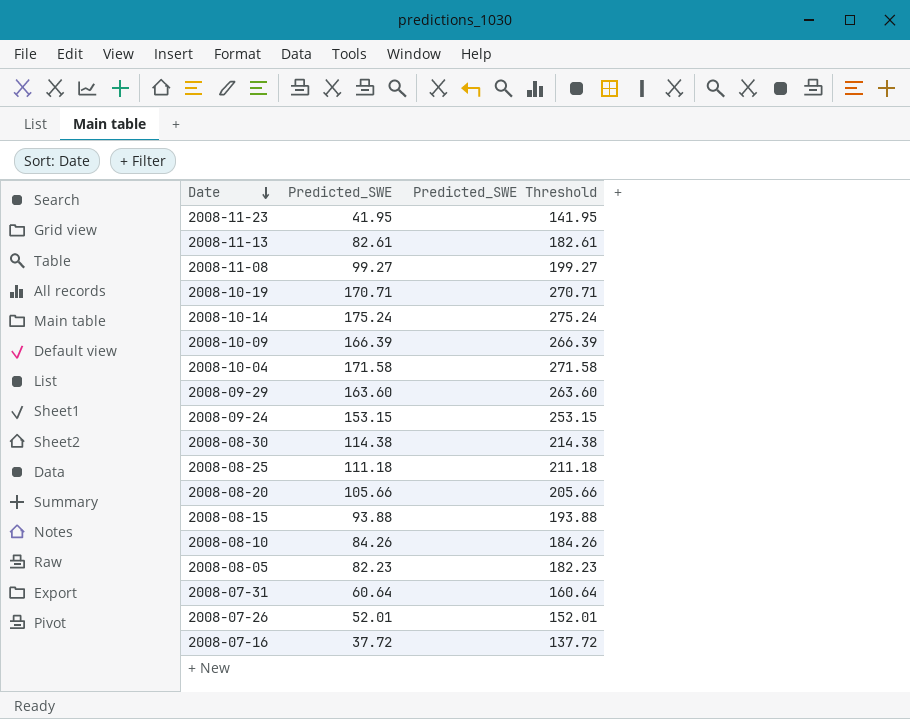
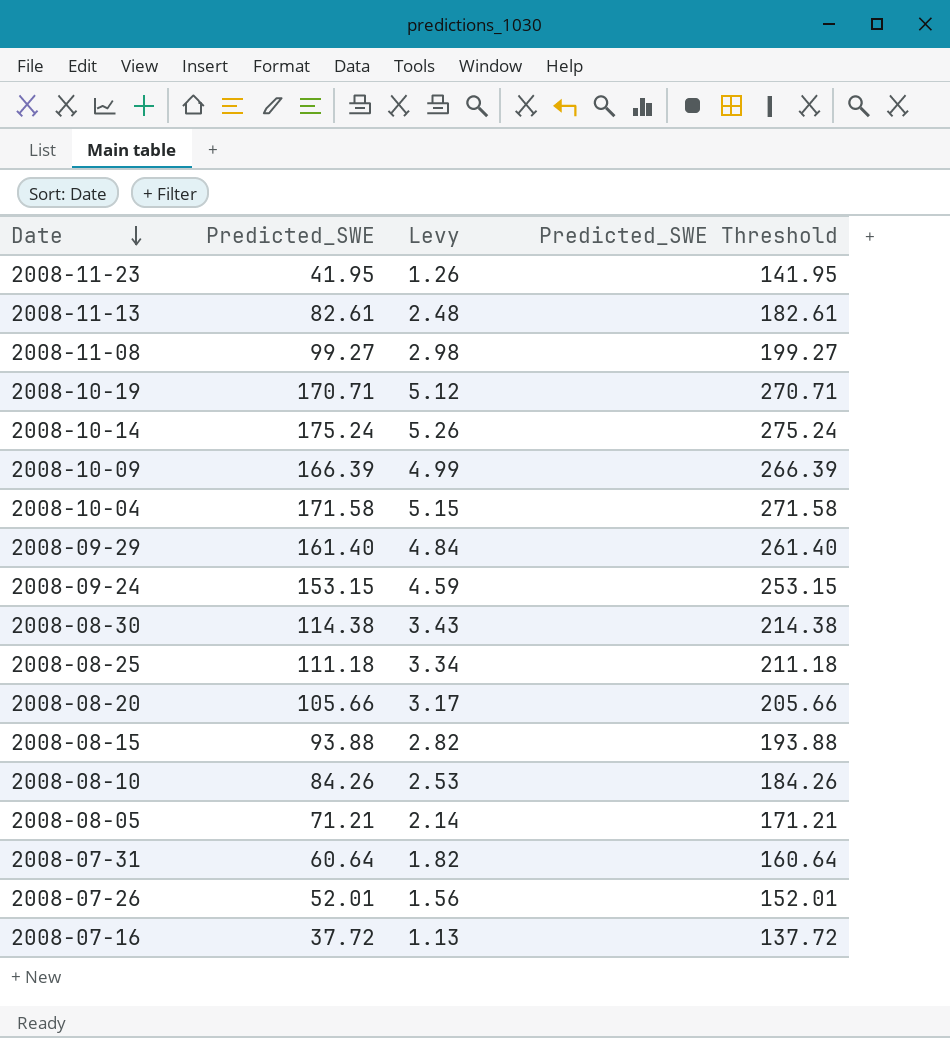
column Levy | formula: none -> [Predicted_SWE] * 0.03
2008-09-29 | Predicted_SWE: 163.60 -> 161.40
2008-09-29 | Predicted_SWE Threshold: 263.60 -> 261.40
2008-08-05 | Predicted_SWE: 82.23 -> 71.21
2008-08-05 | Predicted_SWE Threshold: 182.23 -> 171.21

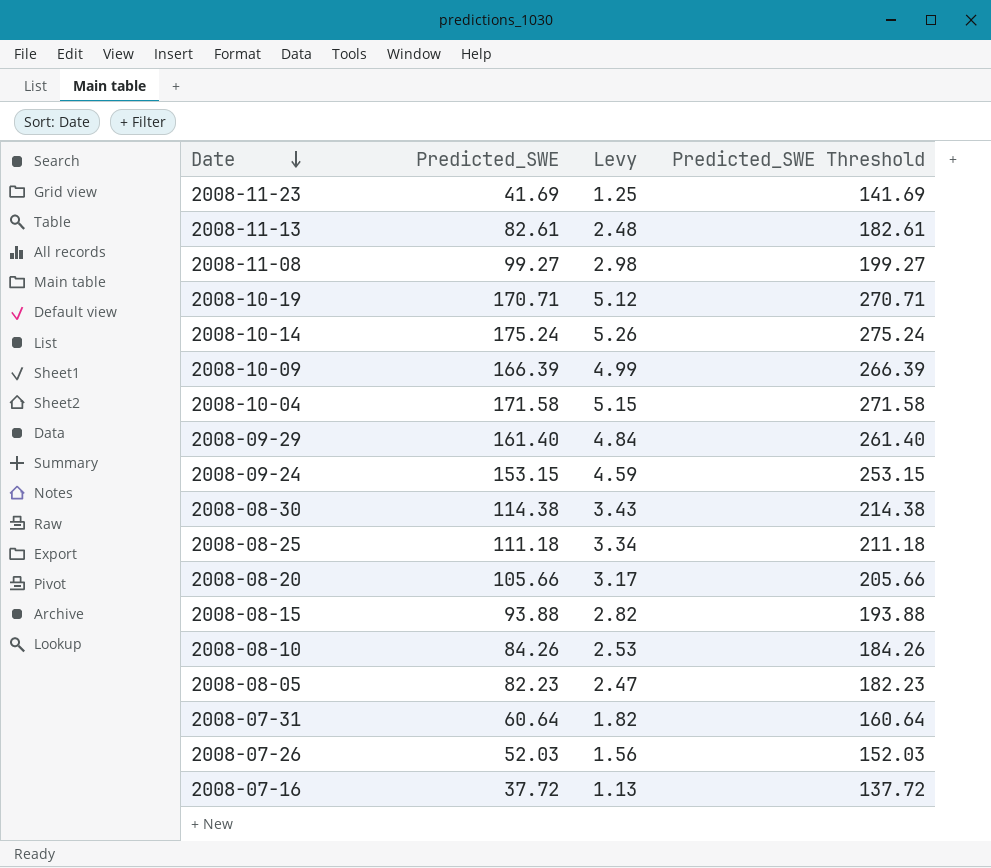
2008-11-23 | Predicted_SWE: 41.95 -> 41.69
2008-11-23 | Levy: 1.26 -> 1.25
2008-11-23 | Predicted_SWE Threshold: 141.95 -> 141.69
2008-08-05 | Predicted_SWE: 71.21 -> 82.23
2008-08-05 | Levy: 2.14 -> 2.47
2008-08-05 | Predicted_SWE Threshold: 171.21 -> 182.23
2008-07-26 | Predicted_SWE: 52.01 -> 52.03
2008-07-26 | Predicted_SWE Threshold: 152.01 -> 152.03

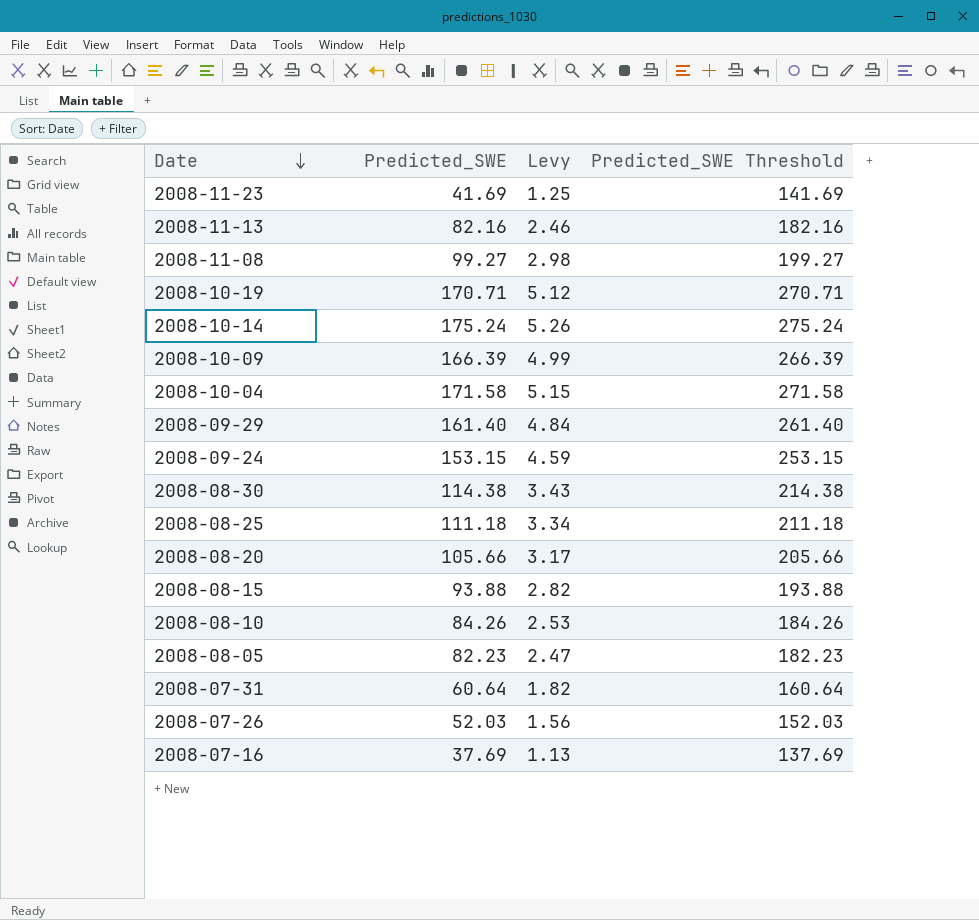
2008-11-13 | Predicted_SWE: 82.61 -> 82.16
2008-11-13 | Levy: 2.48 -> 2.46
2008-11-13 | Predicted_SWE Threshold: 182.61 -> 182.16
2008-07-16 | Predicted_SWE: 37.72 -> 37.69
2008-07-16 | Predicted_SWE Threshold: 137.72 -> 137.69

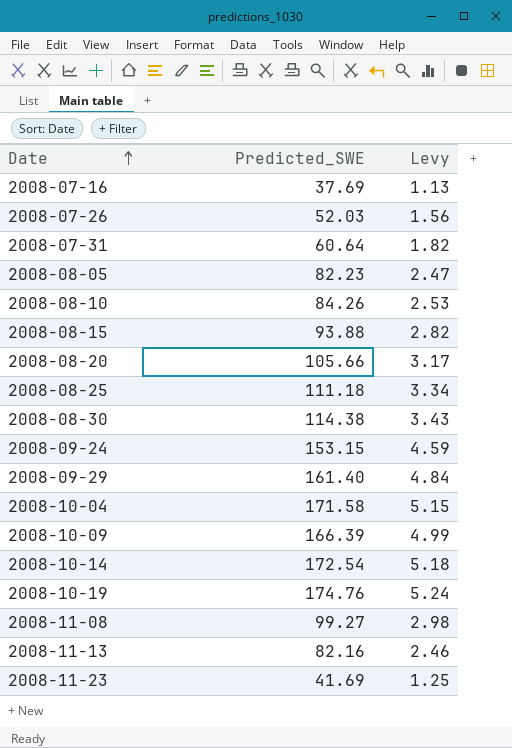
row order: Date descending -> Date ascending
column Predicted_SWE Threshold | formula: [Predicted_SWE] + 100 -> none
2008-10-14 | Predicted_SWE: 175.24 -> 172.54
2008-10-14 | Levy: 5.26 -> 5.18
2008-10-19 | Predicted_SWE: 170.71 -> 174.76
2008-10-19 | Levy: 5.12 -> 5.24

